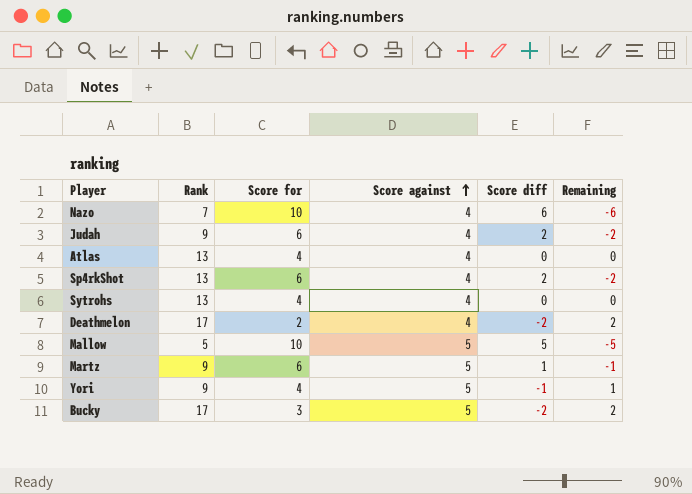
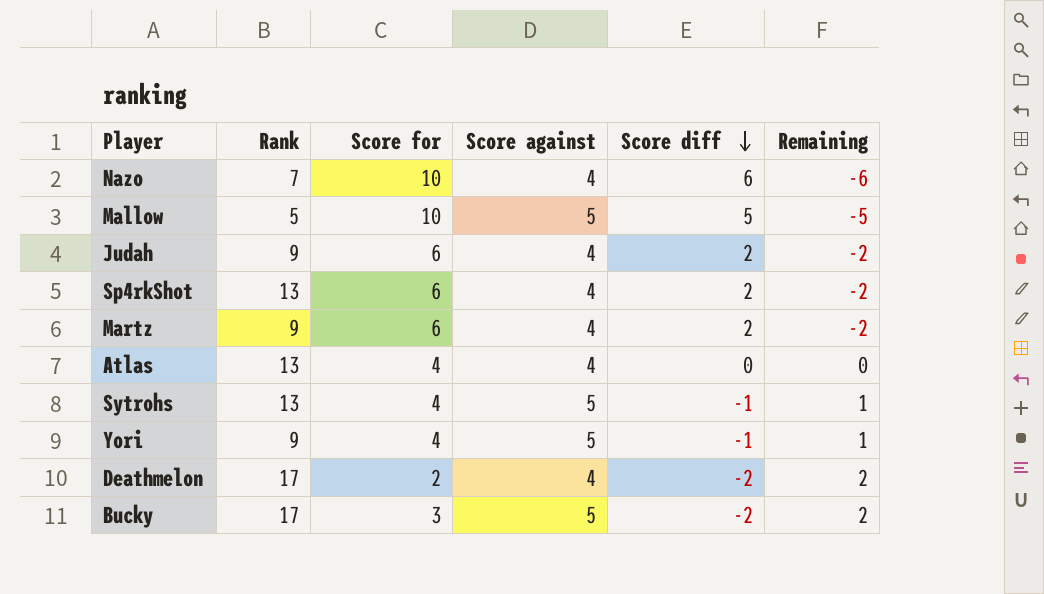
row order: Score against ascending -> Score diff descending
Martz | Score against: 5 -> 4
Martz | Score diff: 1 -> 2
Martz | Remaining: -1 -> -2
Sytrohs | Score against: 4 -> 5
Sytrohs | Score diff: 0 -> -1
Sytrohs | Remaining: 0 -> 1

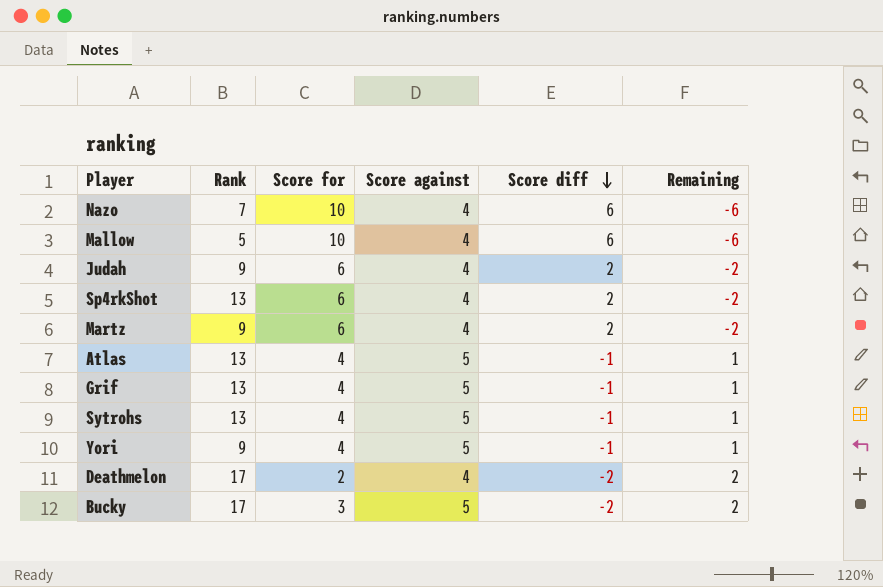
Mallow | Score against: 5 -> 4
Mallow | Score diff: 5 -> 6
Mallow | Remaining: -5 -> -6
Atlas | Score against: 4 -> 5
Atlas | Score diff: 0 -> -1
Atlas | Remaining: 0 -> 1
row Grif: none -> 13 | 4 | 5 | -1 | 1

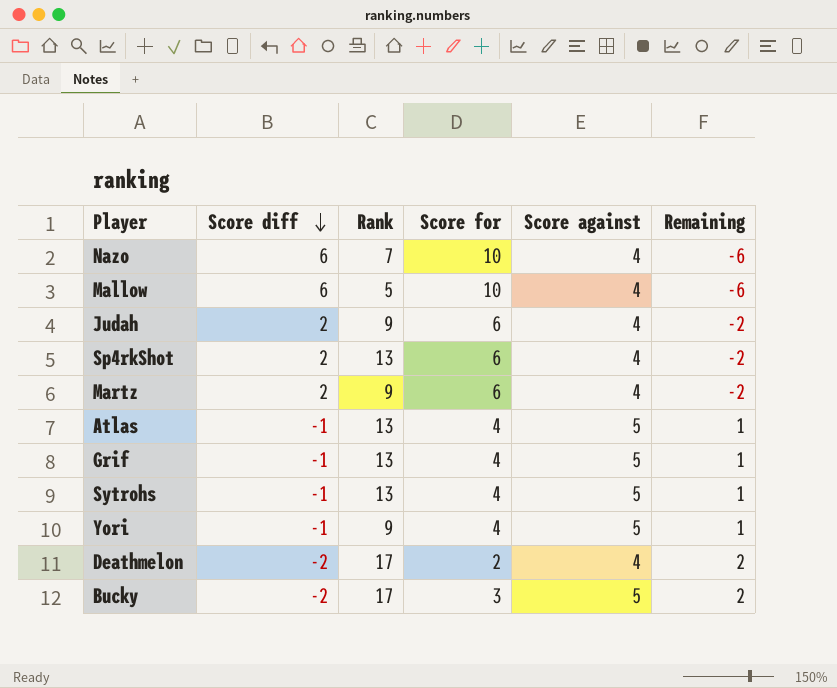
column Score diff | position: 5 -> 2

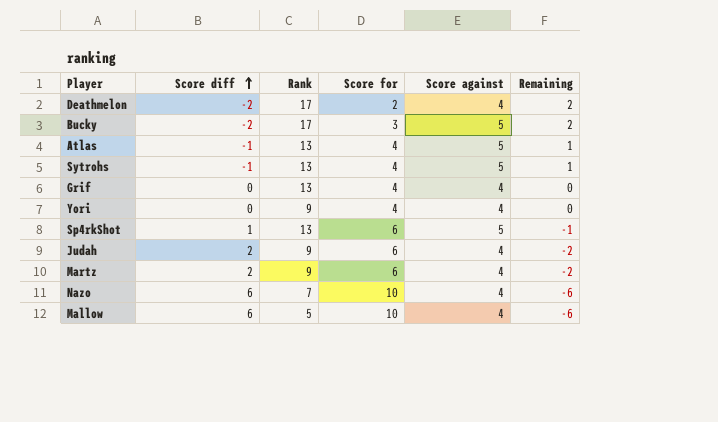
row order: Score diff descending -> Score diff ascending
Grif | Score diff: -1 -> 0
Grif | Score against: 5 -> 4
Grif | Remaining: 1 -> 0
Yori | Score diff: -1 -> 0
Yori | Score against: 5 -> 4
Yori | Remaining: 1 -> 0
Sp4rkShot | Score diff: 2 -> 1
Sp4rkShot | Score against: 4 -> 5
Sp4rkShot | Remaining: -2 -> -1

